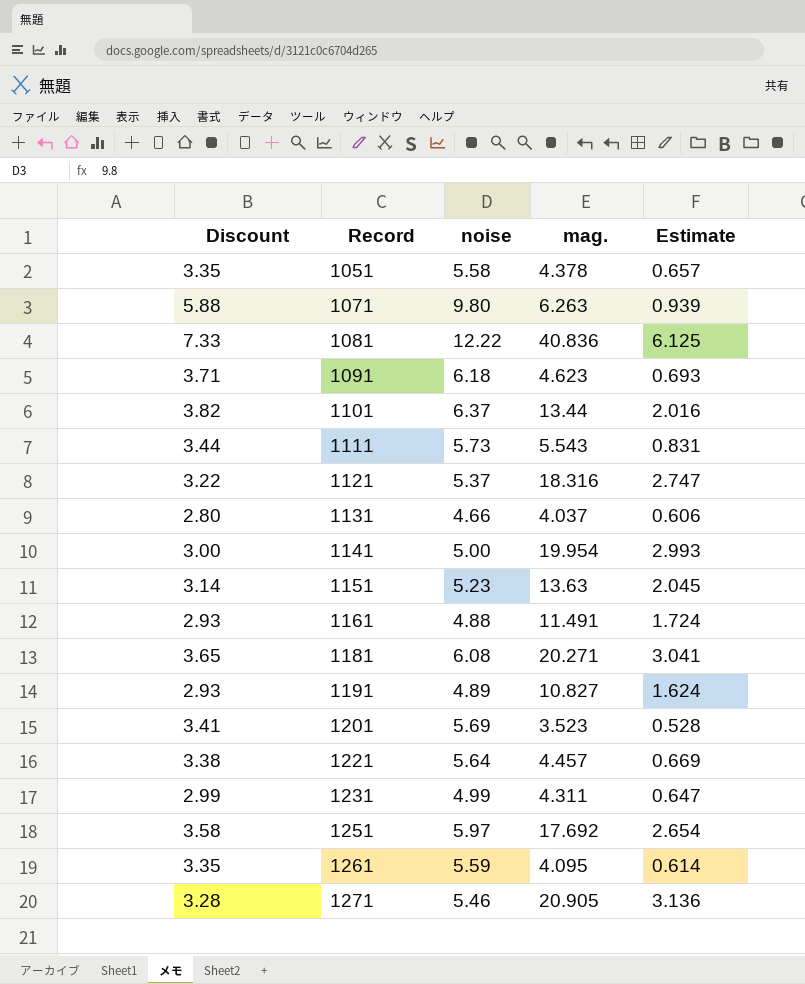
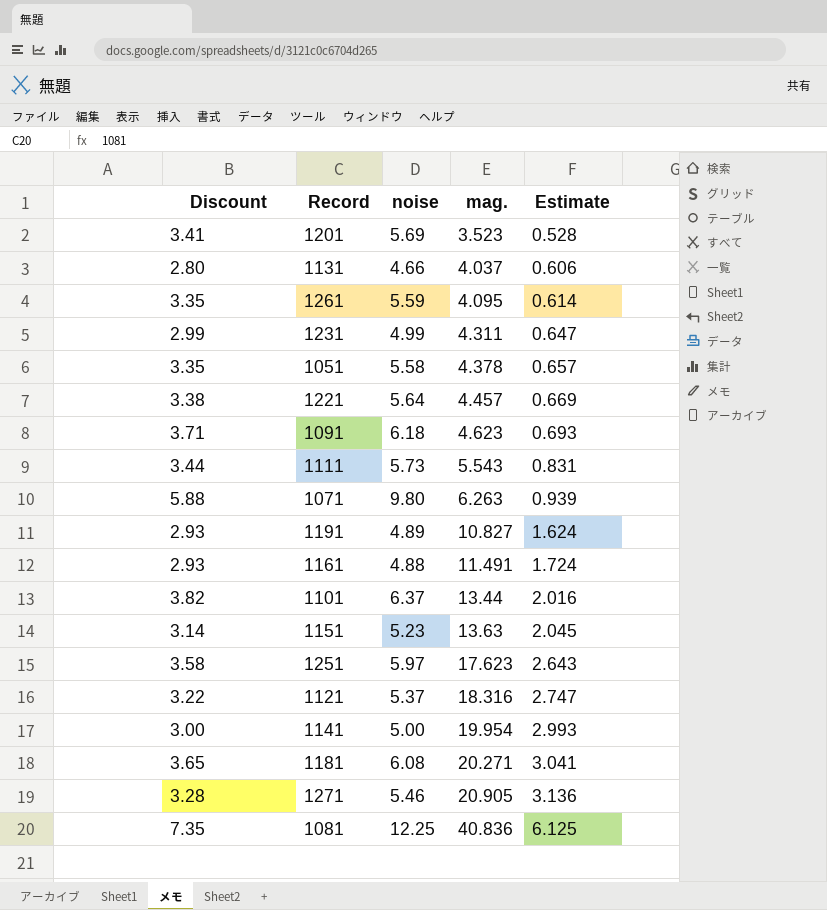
row order: Record ascending -> mag. ascending
1251 | mag.: 17.692 -> 17.623
1251 | Estimate: 2.654 -> 2.643
1081 | Discount: 7.33 -> 7.35
1081 | noise: 12.22 -> 12.25

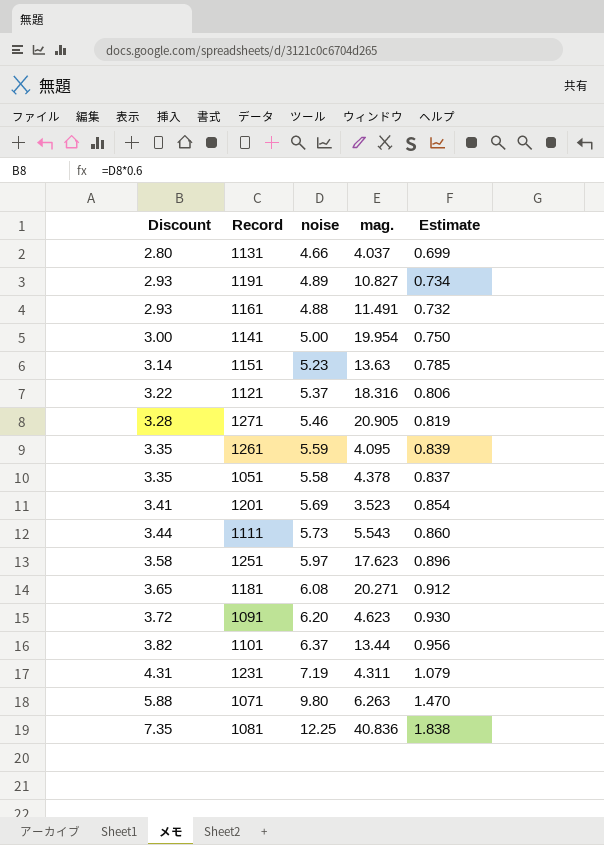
row order: mag. ascending -> Discount ascending
column Estimate | formula: [mag.] * 0.15 -> [noise] * 0.15
row 1221: 3.38 | 5.64 | 4.457 | 0.669 -> none
1091 | Discount: 3.71 -> 3.72
1091 | noise: 6.18 -> 6.20
1231 | Discount: 2.99 -> 4.31
1231 | noise: 4.99 -> 7.19

